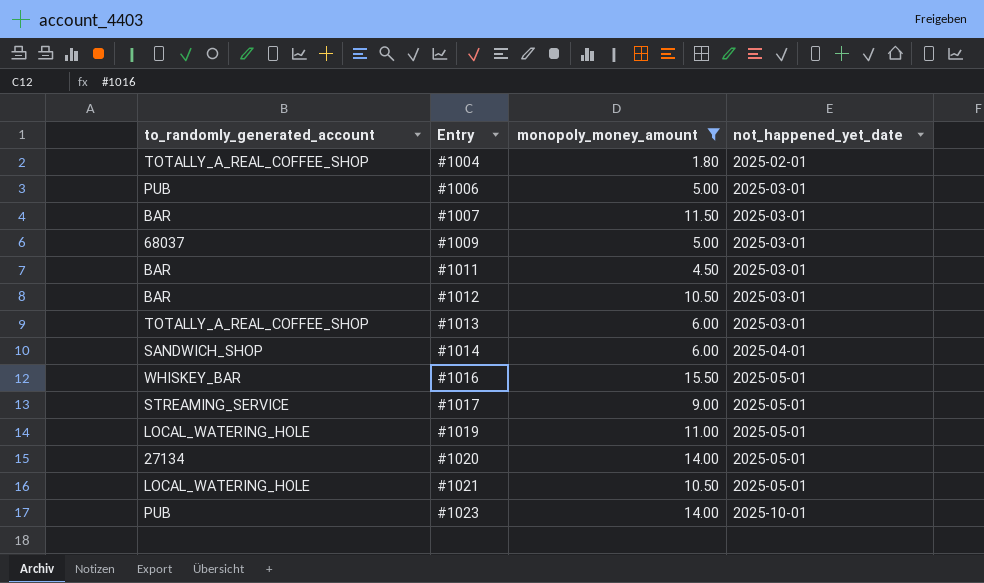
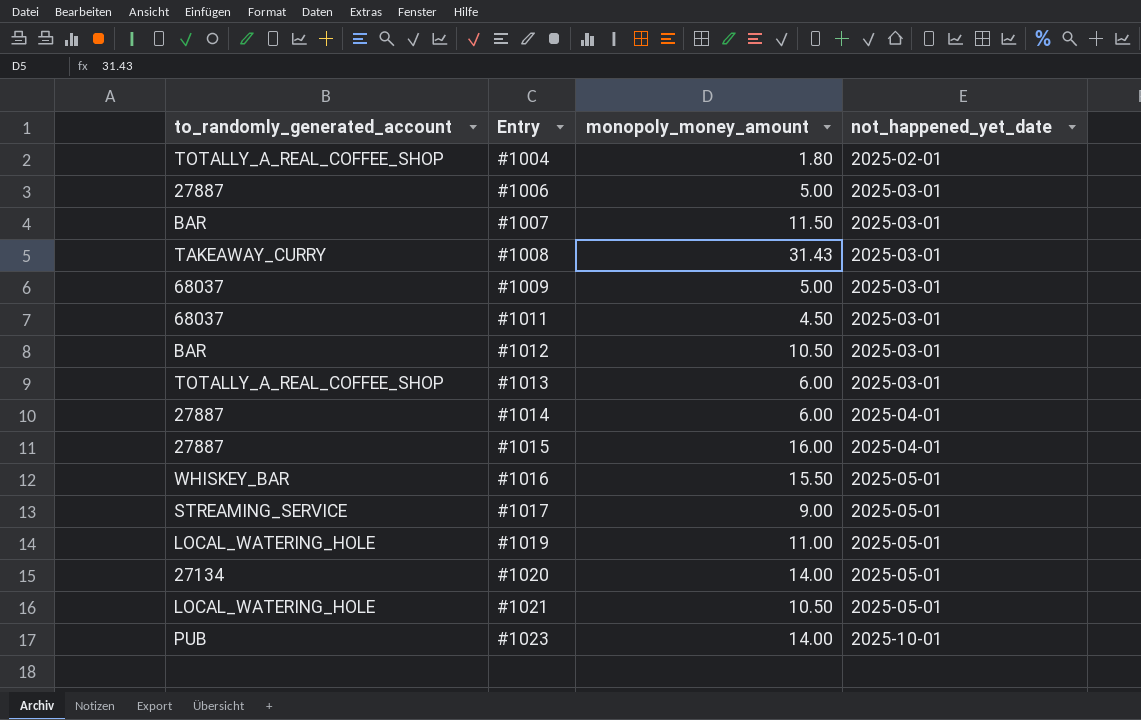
filter: monopoly_money_amount <= 15.50 -> none
#1006 | to_randomly_generated_account: PUB -> 27887
#1011 | to_randomly_generated_account: BAR -> 68037
#1014 | to_randomly_generated_account: SANDWICH_SHOP -> 27887

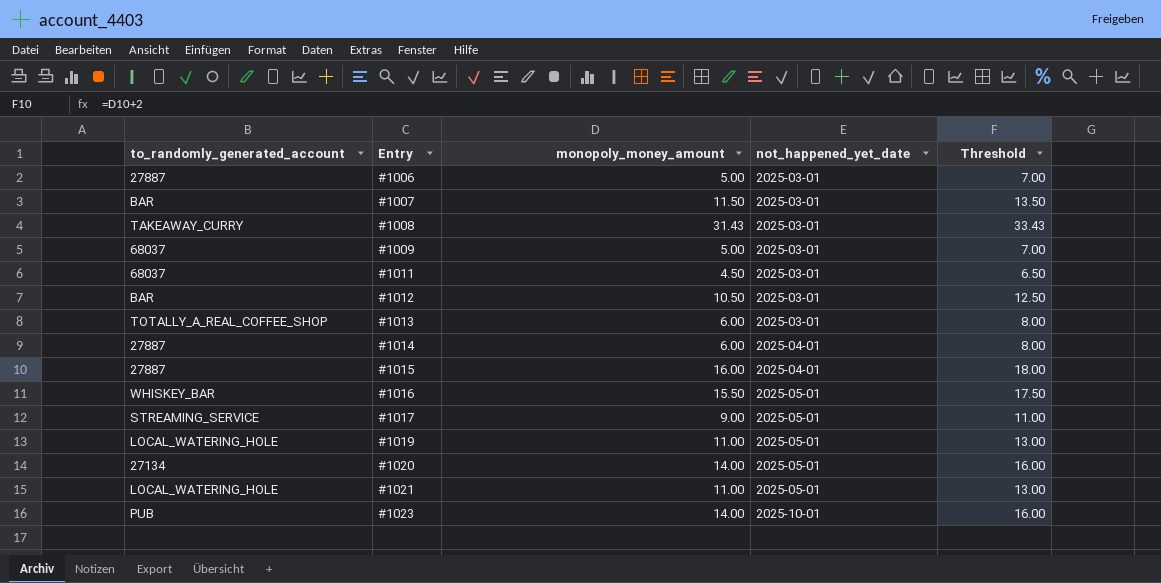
column Threshold | formula: none -> [monopoly_money_amount] + 2
row #1004: TOTALLY_A_REAL_COFFEE_SHOP | 1.80 | 2025-02-01 -> none
#1021 | monopoly_money_amount: 10.50 -> 11.00

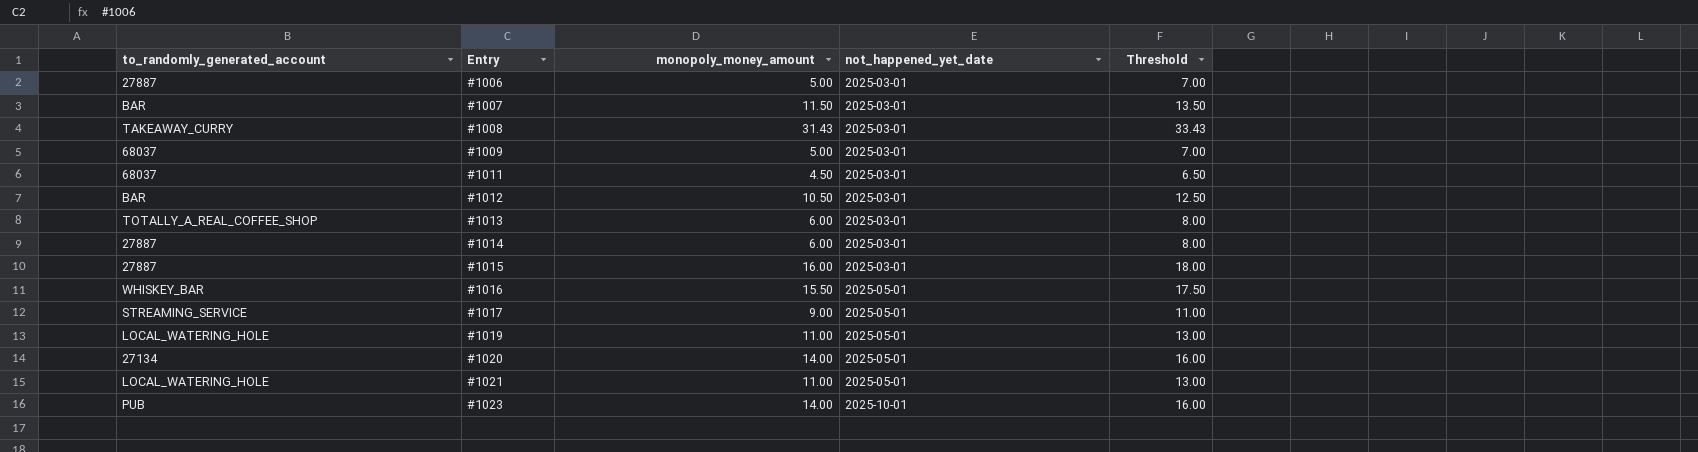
#1014 | not_happened_yet_date: 2025-04-01 -> 2025-03-01
#1015 | not_happened_yet_date: 2025-04-01 -> 2025-03-01

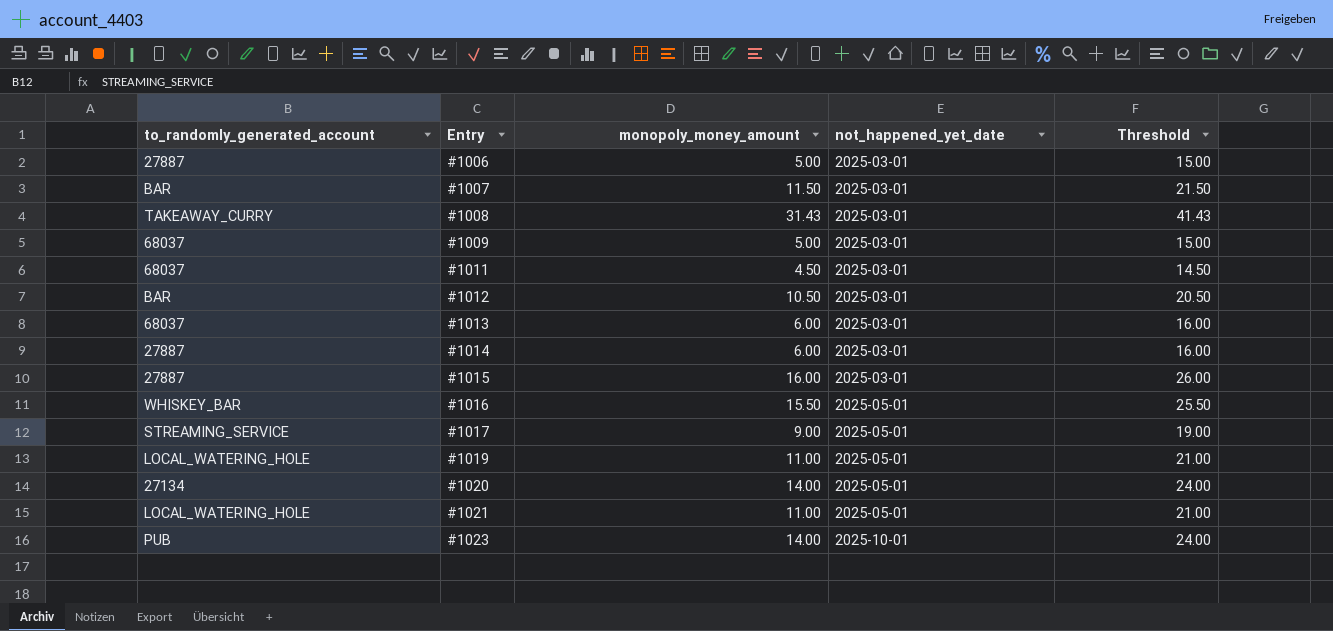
column Threshold | formula: [monopoly_money_amount] + 2 -> [monopoly_money_amount] + 10
#1013 | to_randomly_generated_account: TOTALLY_A_REAL_COFFEE_SHOP -> 68037

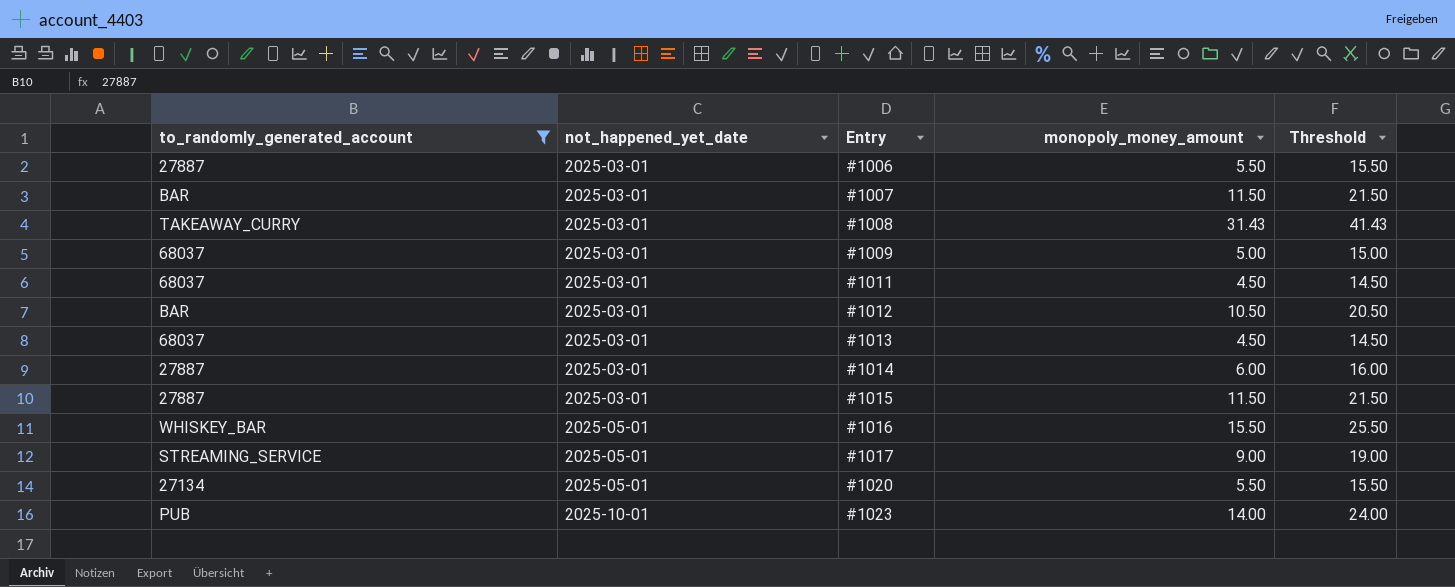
filter: none -> to_randomly_generated_account != LOCAL_WATERING_HOLE
column not_happened_yet_date | position: 4 -> 2
#1006 | monopoly_money_amount: 5.00 -> 5.50
#1006 | Threshold: 15.00 -> 15.50
#1013 | monopoly_money_amount: 6.00 -> 4.50
#1013 | Threshold: 16.00 -> 14.50
#1015 | monopoly_money_amount: 16.00 -> 11.50
#1015 | Threshold: 26.00 -> 21.50
#1020 | monopoly_money_amount: 14.00 -> 5.50
#1020 | Threshold: 24.00 -> 15.50

